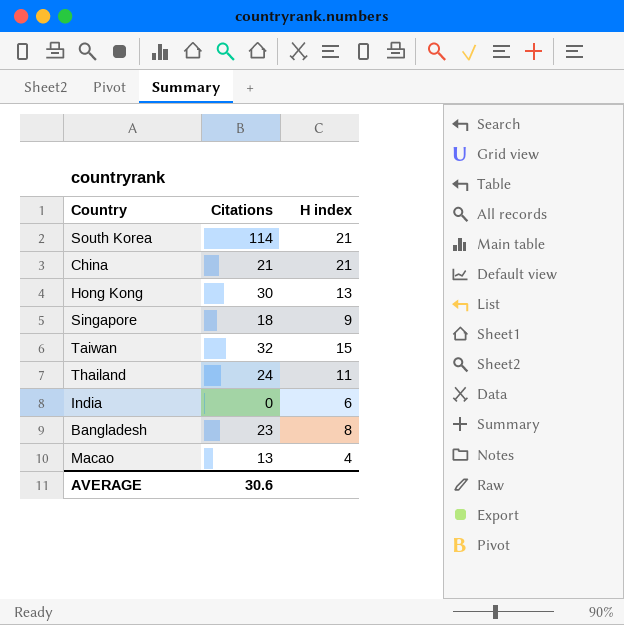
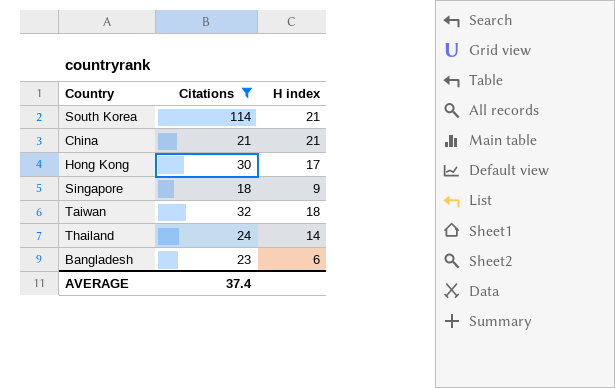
filter: none -> Citations >= 18
Hong Kong | H index: 13 -> 17
Taiwan | H index: 15 -> 18
Thailand | H index: 11 -> 14
Bangladesh | H index: 8 -> 6
AVERAGE | Citations: 30.6 -> 37.4

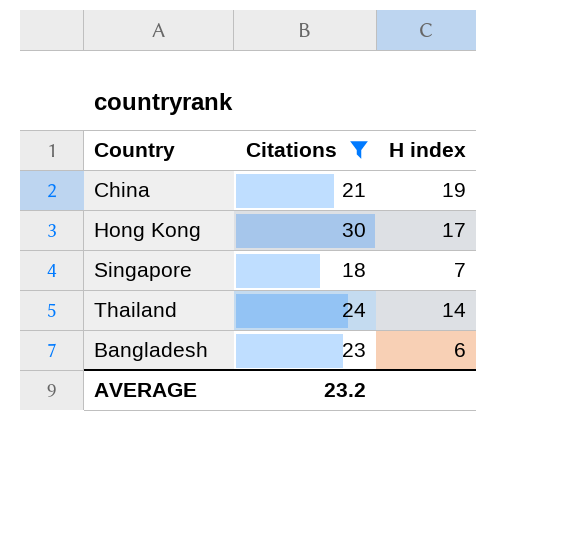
row South Korea: 114 | 21 -> none
row Taiwan: 32 | 18 -> none
China | H index: 21 -> 19
Singapore | H index: 9 -> 7
AVERAGE | Citations: 37.4 -> 23.2

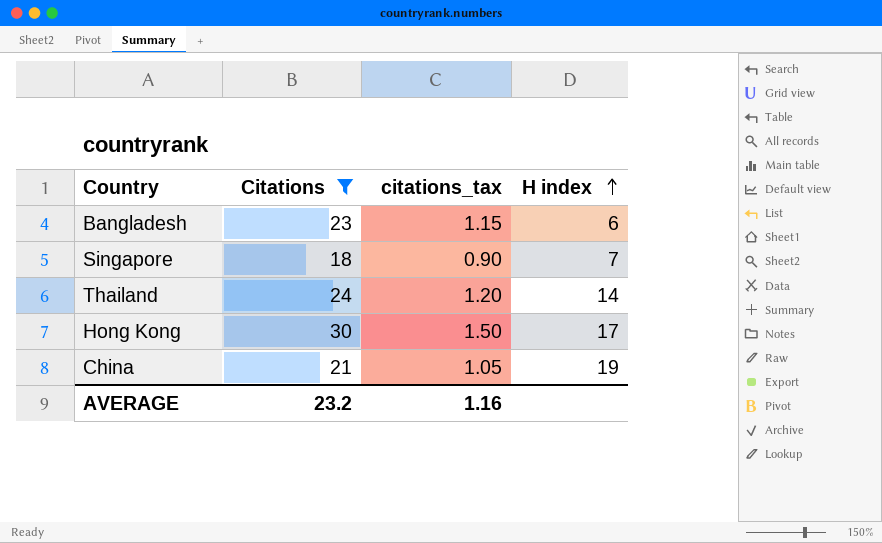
row order: none -> H index ascending
column citations_tax | formula: none -> [Citations] * 0.05

